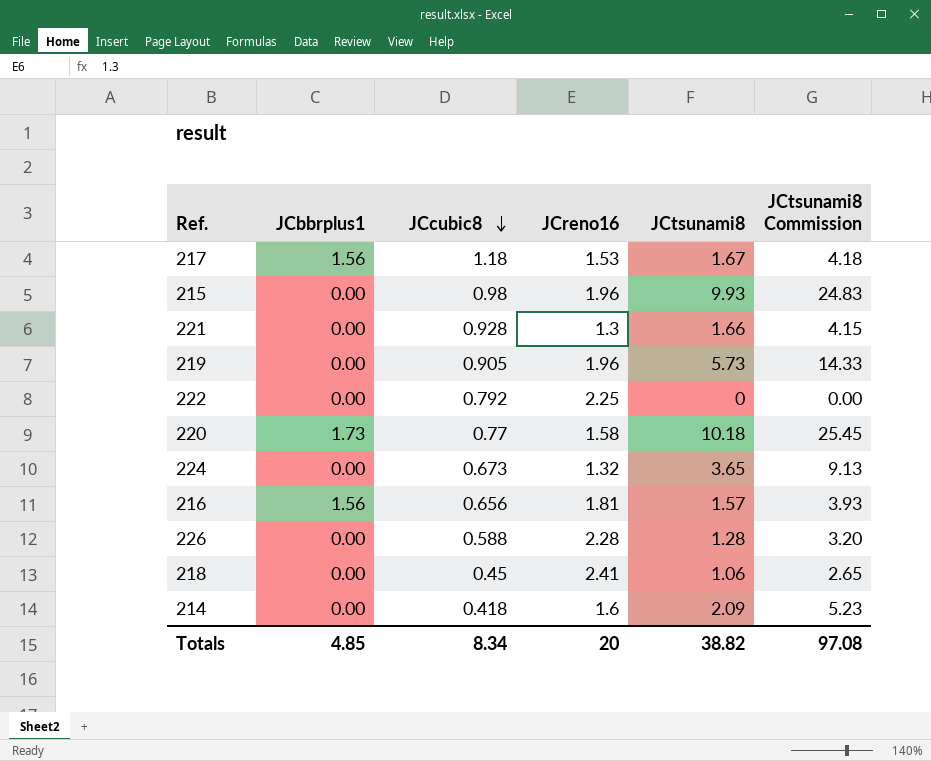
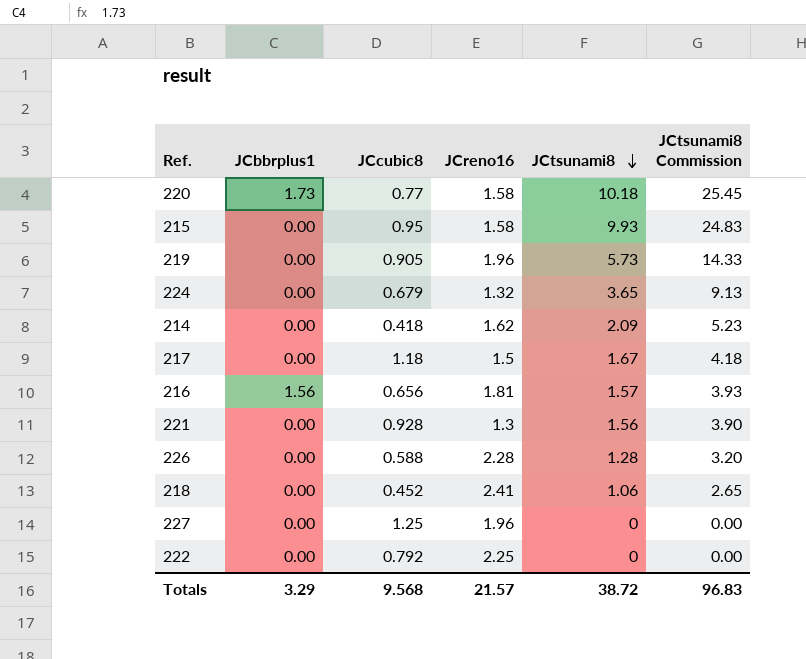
row order: JCcubic8 descending -> JCtsunami8 descending
215 | JCcubic8: 0.98 -> 0.95
215 | JCreno16: 1.96 -> 1.58
224 | JCcubic8: 0.673 -> 0.679
214 | JCreno16: 1.6 -> 1.62
217 | JCbbrplus1: 1.56 -> 0.00
217 | JCreno16: 1.53 -> 1.5
221 | JCtsunami8: 1.66 -> 1.56
221 | JCtsunami8 Commission: 4.15 -> 3.90
218 | JCcubic8: 0.45 -> 0.452
row 227: none -> 0.00 | 1.25 | 1.96 | 0 | 0.00
Totals | JCbbrplus1: 4.85 -> 3.29
Totals | JCcubic8: 8.34 -> 9.568
Totals | JCreno16: 20 -> 21.57
Totals | JCtsunami8: 38.82 -> 38.72
Totals | JCtsunami8 Commission: 97.08 -> 96.83

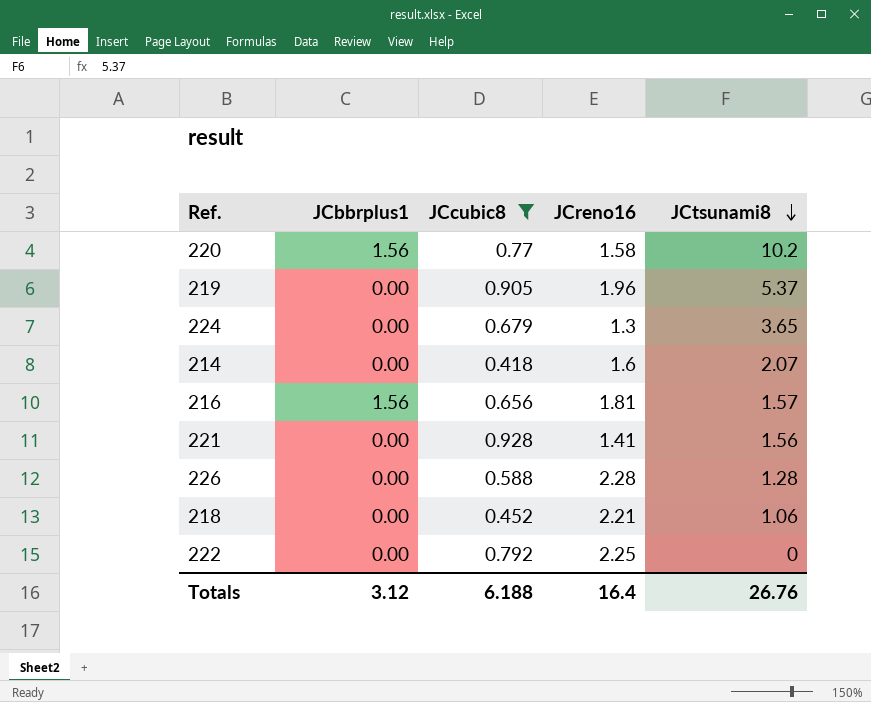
filter: none -> JCcubic8 <= 0.928
column JCtsunami8 Commission | formula: [JCtsunami8] * 2.5 -> none
220 | JCbbrplus1: 1.73 -> 1.56
220 | JCtsunami8: 10.18 -> 10.2
219 | JCtsunami8: 5.73 -> 5.37
224 | JCreno16: 1.32 -> 1.3
214 | JCreno16: 1.62 -> 1.6
214 | JCtsunami8: 2.09 -> 2.07
221 | JCreno16: 1.3 -> 1.41
218 | JCreno16: 2.41 -> 2.21
Totals | JCbbrplus1: 3.29 -> 3.12
Totals | JCcubic8: 9.568 -> 6.188
Totals | JCreno16: 21.57 -> 16.4
Totals | JCtsunami8: 38.72 -> 26.76

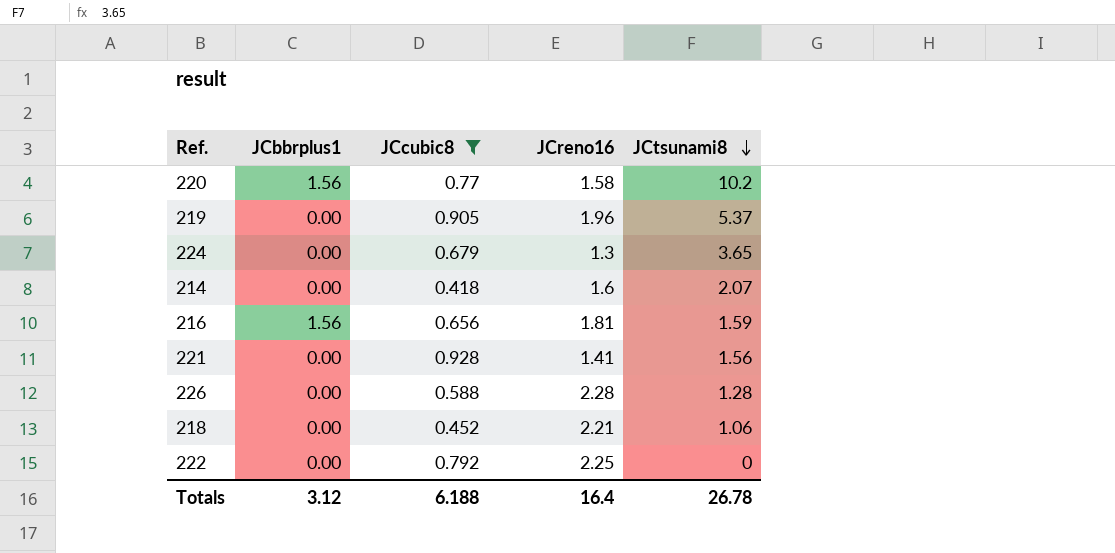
216 | JCtsunami8: 1.57 -> 1.59
Totals | JCtsunami8: 26.76 -> 26.78

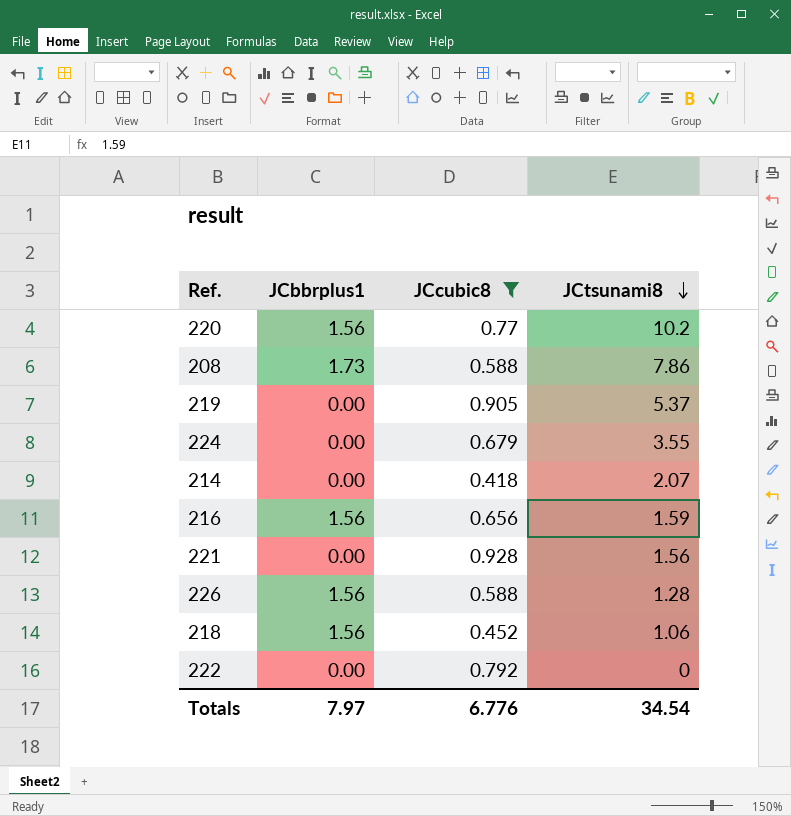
column JCreno16 | position: 4 -> none
row 208: none -> 1.73 | 0.588 | 7.86
224 | JCtsunami8: 3.65 -> 3.55
226 | JCbbrplus1: 0.00 -> 1.56
218 | JCbbrplus1: 0.00 -> 1.56
Totals | JCbbrplus1: 3.12 -> 7.97
Totals | JCcubic8: 6.188 -> 6.776
Totals | JCtsunami8: 26.78 -> 34.54

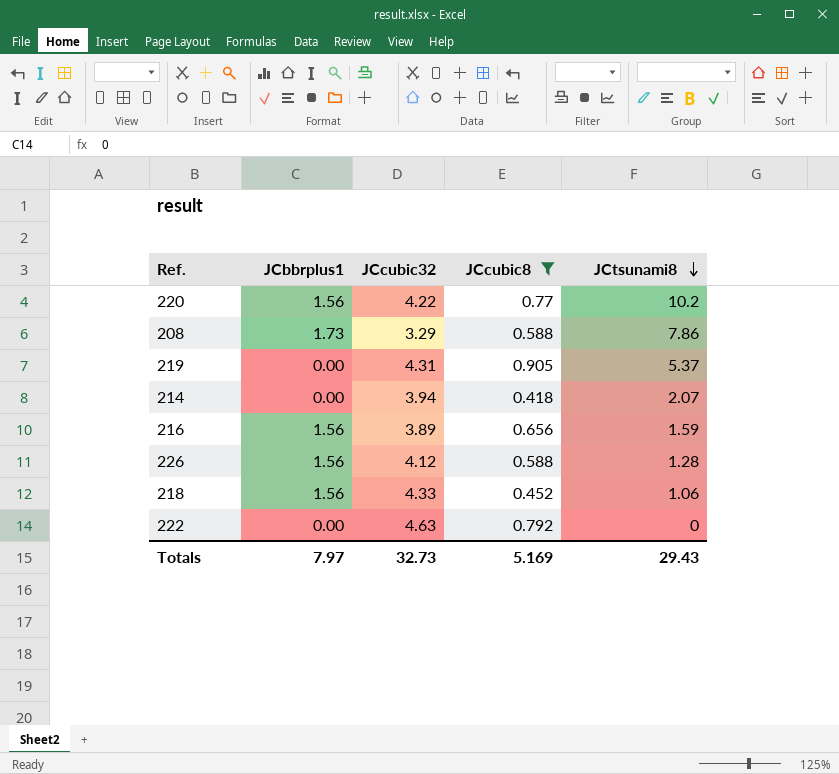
column JCcubic32 | position: none -> 3
row 224: 0.00 | 0.679 | 3.55 -> none
row 221: 0.00 | 0.928 | 1.56 -> none
Totals | JCcubic8: 6.776 -> 5.169
Totals | JCtsunami8: 34.54 -> 29.43

